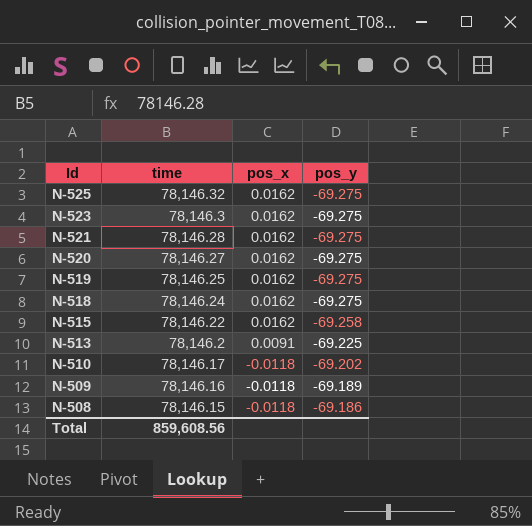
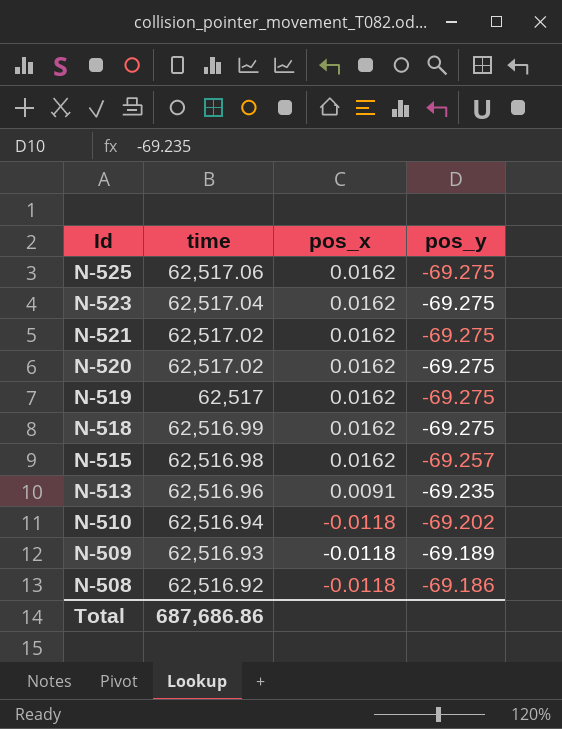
N-525 | time: 78,146.32 -> 62,517.06
N-523 | time: 78,146.3 -> 62,517.04
N-521 | time: 78,146.28 -> 62,517.02
N-520 | time: 78,146.27 -> 62,517.02
N-519 | time: 78,146.25 -> 62,517
N-518 | time: 78,146.24 -> 62,516.99
N-515 | time: 78,146.22 -> 62,516.98
N-515 | pos_y: -69.258 -> -69.257
N-513 | time: 78,146.2 -> 62,516.96
N-513 | pos_y: -69.225 -> -69.235
N-510 | time: 78,146.17 -> 62,516.94
N-509 | time: 78,146.16 -> 62,516.93
N-508 | time: 78,146.15 -> 62,516.92
Total | time: 859,608.56 -> 687,686.86

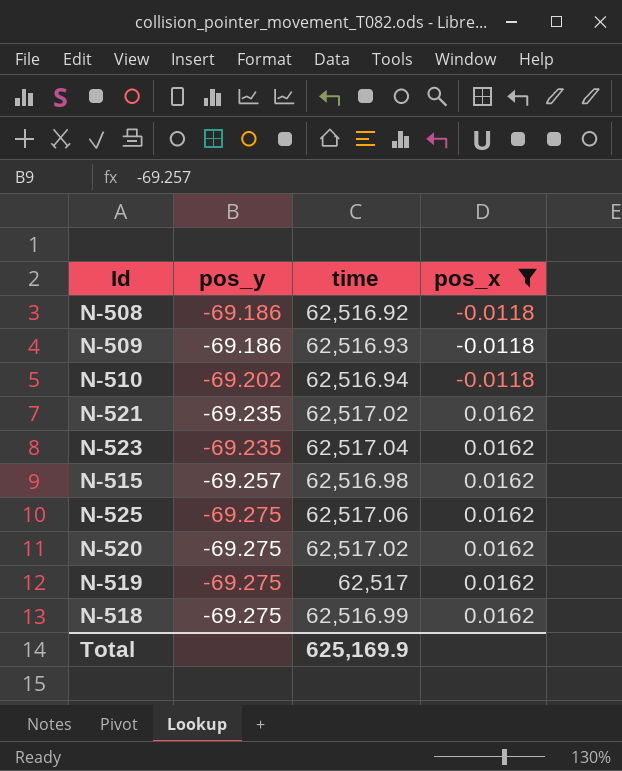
filter: none -> pos_x != 0.0091
row order: Id descending -> pos_y descending
column pos_y | position: 4 -> 2
N-509 | pos_y: -69.189 -> -69.186
N-521 | pos_y: -69.275 -> -69.235
N-523 | pos_y: -69.275 -> -69.235
Total | time: 687,686.86 -> 625,169.9

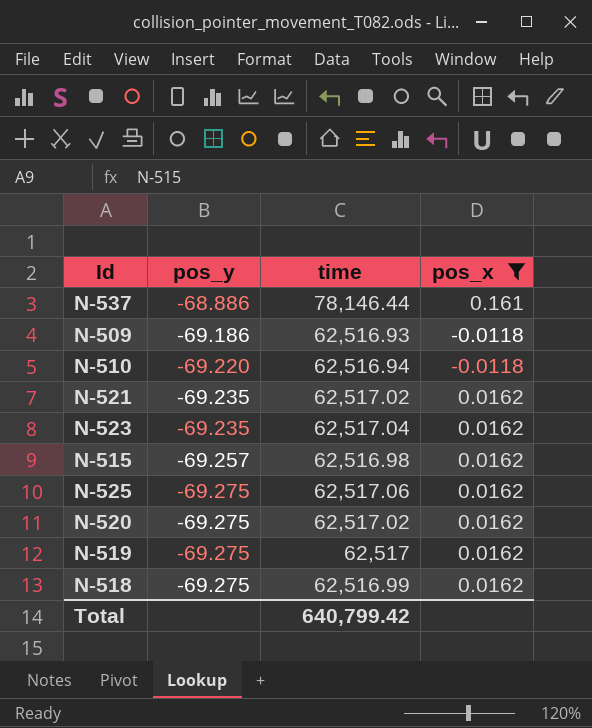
row N-508: -69.186 | 62,516.92 | -0.0118 -> none
row N-537: none -> -68.886 | 78,146.44 | 0.161
N-510 | pos_y: -69.202 -> -69.220
Total | time: 625,169.9 -> 640,799.42

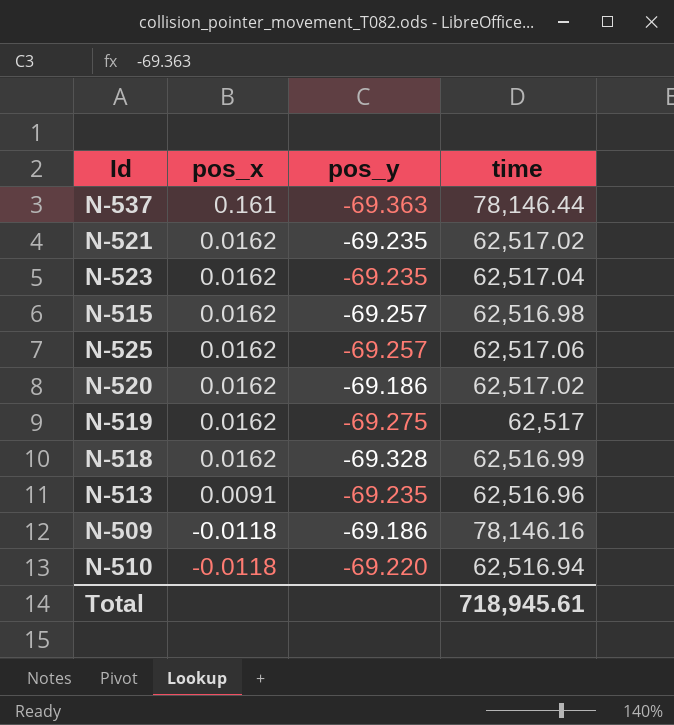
filter: pos_x != 0.0091 -> none
row order: pos_y descending -> pos_x descending
column pos_x | position: 4 -> 2
N-537 | pos_y: -68.886 -> -69.363
N-525 | pos_y: -69.275 -> -69.257
N-520 | pos_y: -69.275 -> -69.186
N-518 | pos_y: -69.275 -> -69.328
N-509 | time: 62,516.93 -> 78,146.16
Total | time: 640,799.42 -> 718,945.61

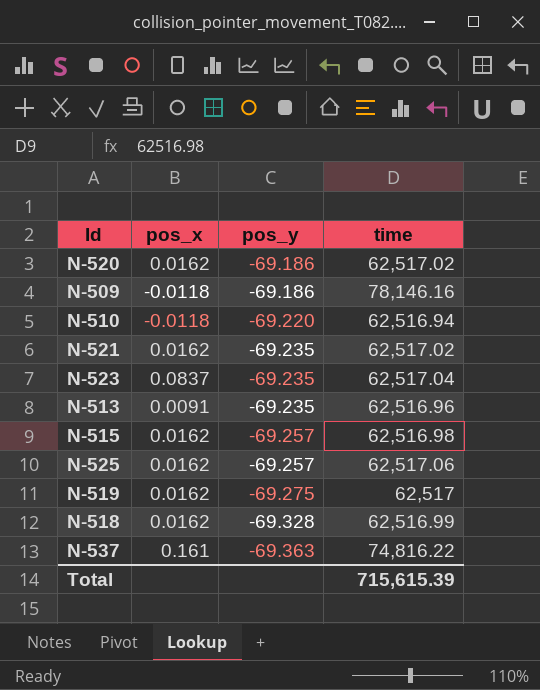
row order: pos_x descending -> pos_y descending
N-523 | pos_x: 0.0162 -> 0.0837
N-537 | time: 78,146.44 -> 74,816.22
Total | time: 718,945.61 -> 715,615.39

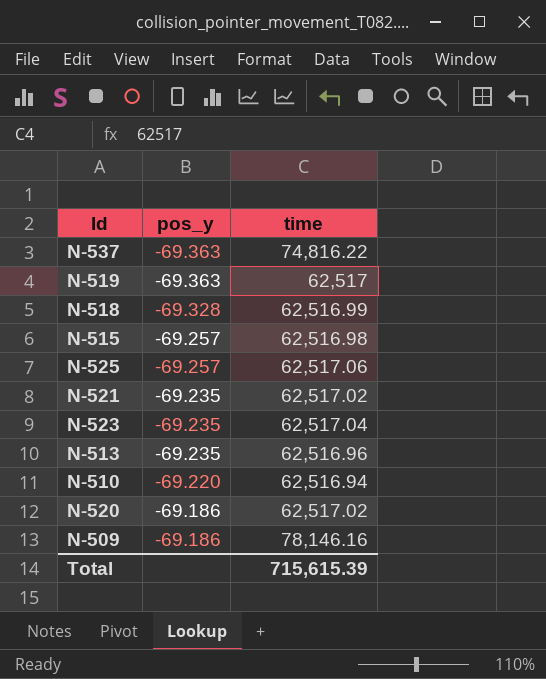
row order: pos_y descending -> pos_y ascending
column pos_x | position: 2 -> none
N-519 | pos_y: -69.275 -> -69.363

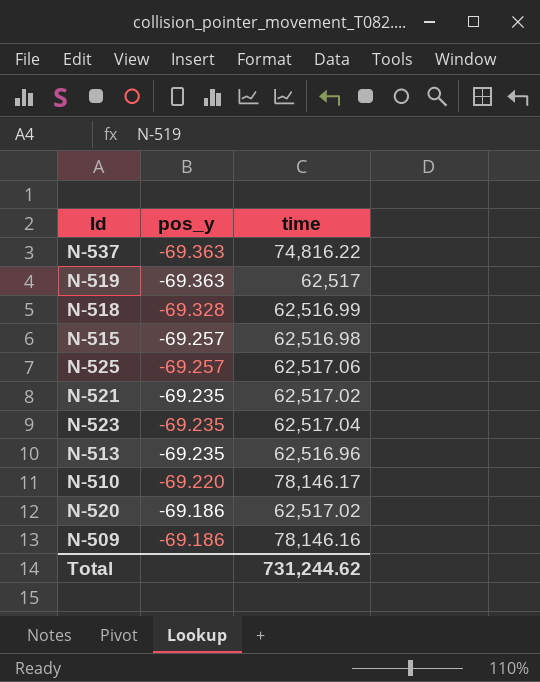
N-510 | time: 62,516.94 -> 78,146.17
Total | time: 715,615.39 -> 731,244.62

